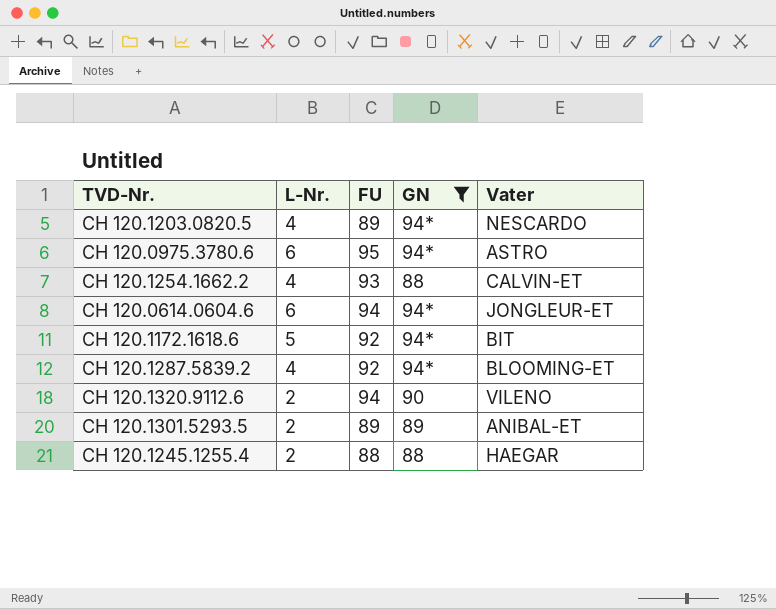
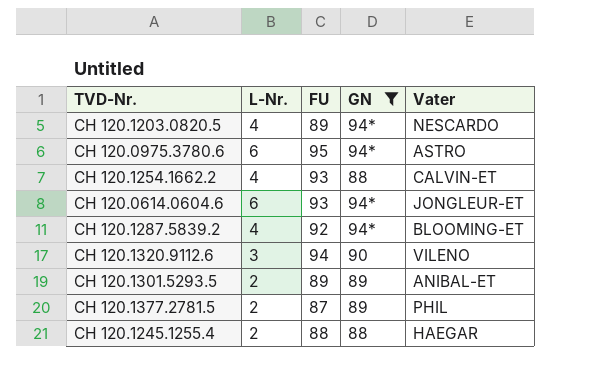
row CH 120.1172.1618.6: 5 | 92 | 94* | BIT -> none
CH 120.0614.0604.6 | FU: 94 -> 93
CH 120.1320.9112.6 | L-Nr.: 2 -> 3
row CH 120.1377.2781.5: none -> 2 | 87 | 89 | PHIL

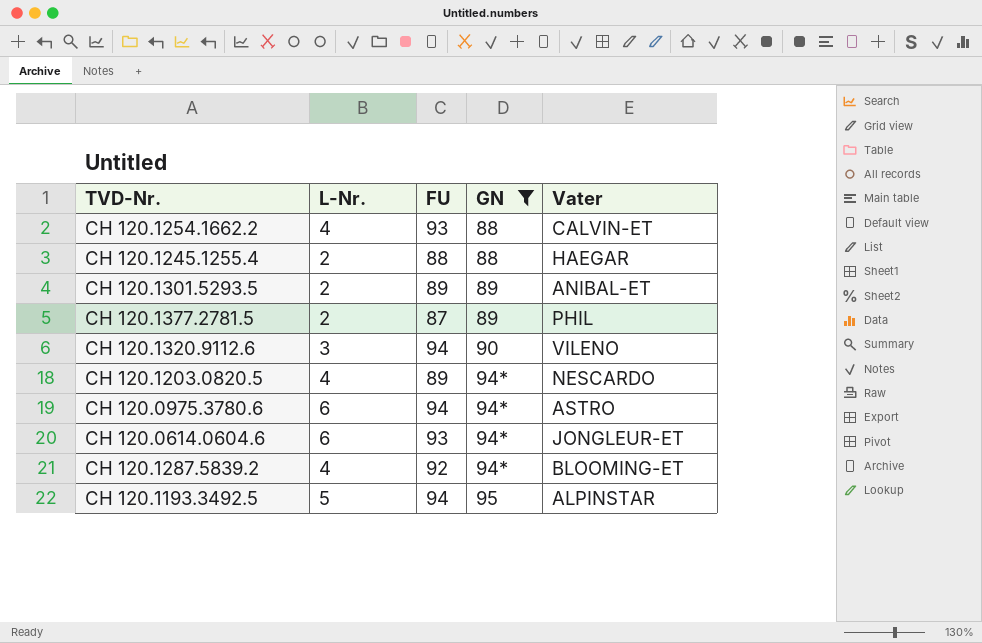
row order: none -> GN ascending
CH 120.0975.3780.6 | FU: 95 -> 94
row CH 120.1193.3492.5: none -> 5 | 94 | 95 | ALPINSTAR

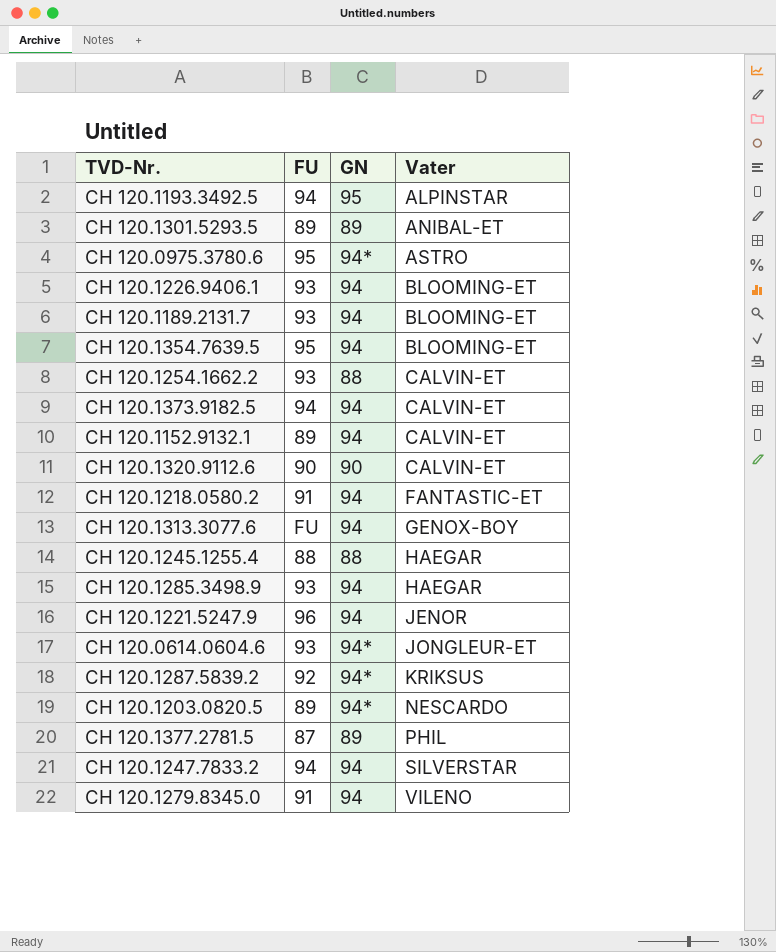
filter: GN != 94 -> none
row order: GN ascending -> Vater ascending
column L-Nr. | position: 2 -> none
CH 120.0975.3780.6 | FU: 94 -> 95
CH 120.1320.9112.6 | FU: 94 -> 90
CH 120.1320.9112.6 | Vater: VILENO -> CALVIN-ET
CH 120.1287.5839.2 | Vater: BLOOMING-ET -> KRIKSUS

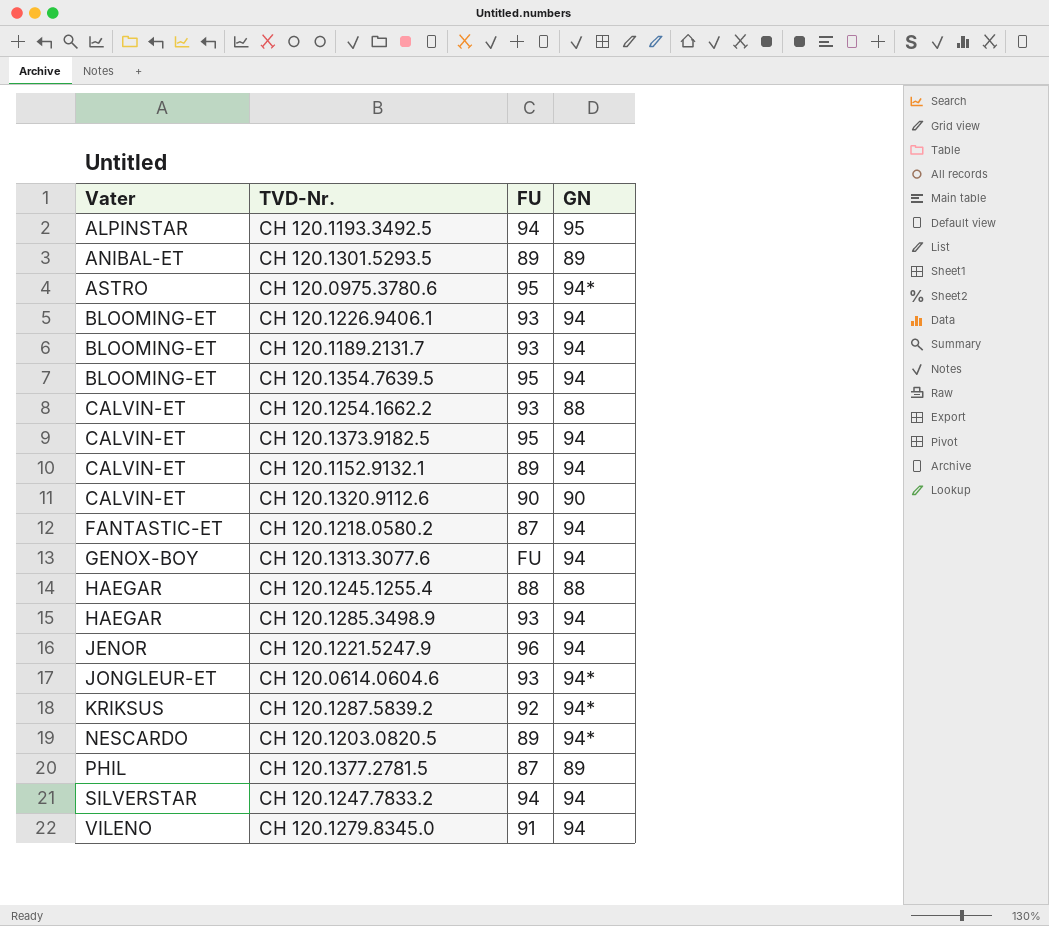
column Vater | position: 4 -> 1
CH 120.1373.9182.5 | FU: 94 -> 95
CH 120.1218.0580.2 | FU: 91 -> 87

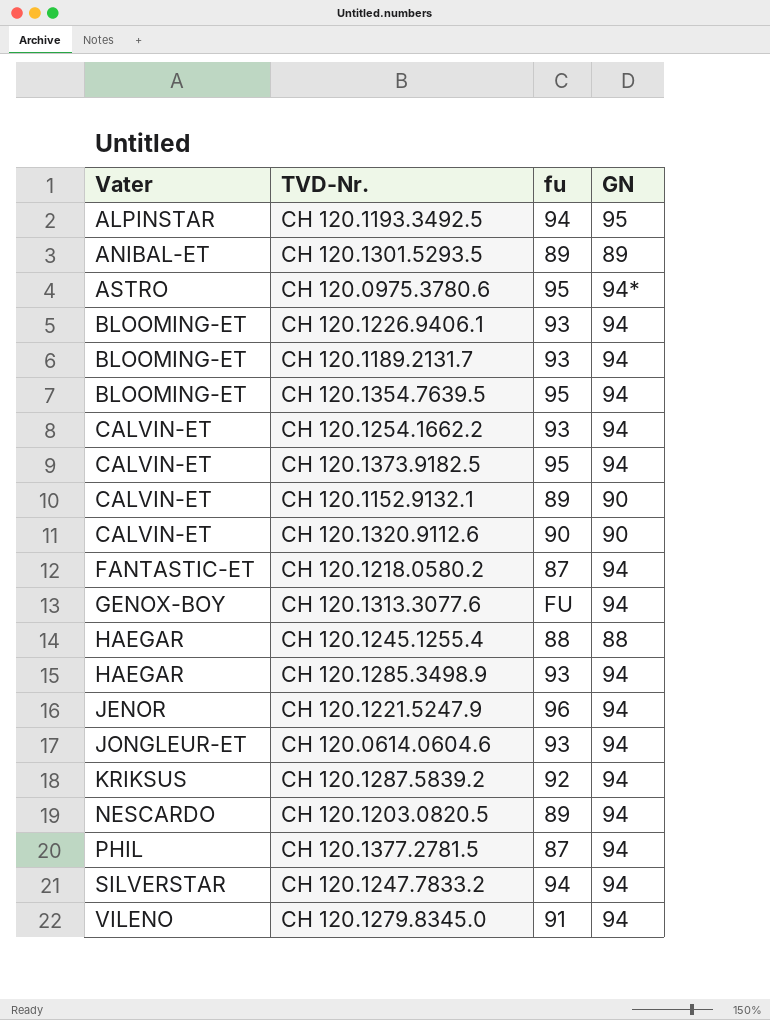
column name: FU -> fu
CH 120.1254.1662.2 | GN: 88 -> 94
CH 120.1152.9132.1 | GN: 94 -> 90
CH 120.0614.0604.6 | GN: 94* -> 94
CH 120.1287.5839.2 | GN: 94* -> 94
CH 120.1203.0820.5 | GN: 94* -> 94
CH 120.1377.2781.5 | GN: 89 -> 94

